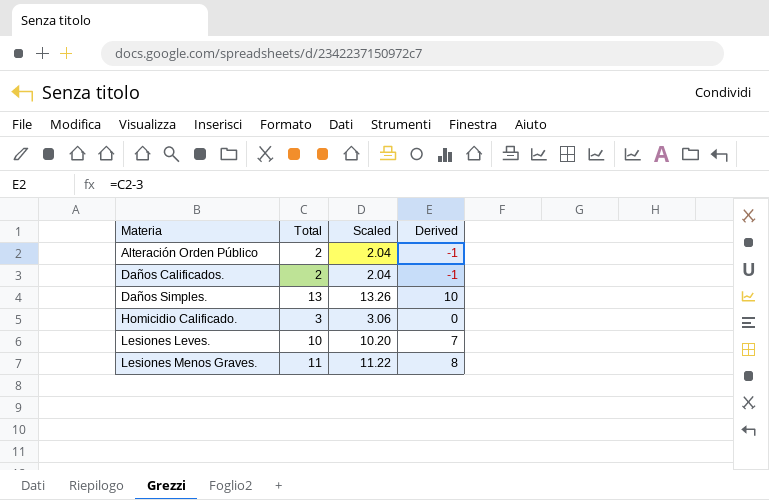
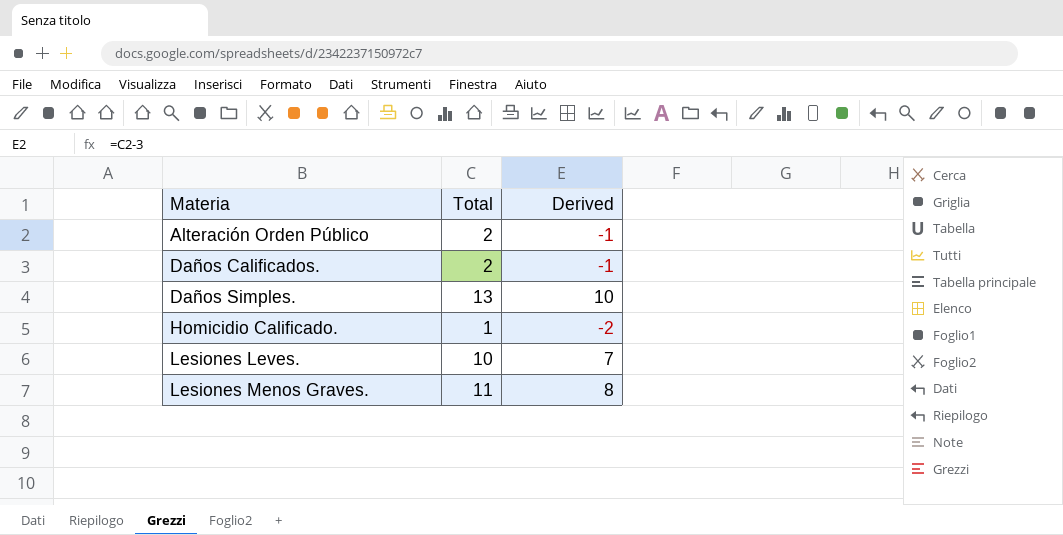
column Scaled | formula: [Total] * 1.02 -> none
Homicidio Calificado. | Total: 3 -> 1
Homicidio Calificado. | Derived: 0 -> -2

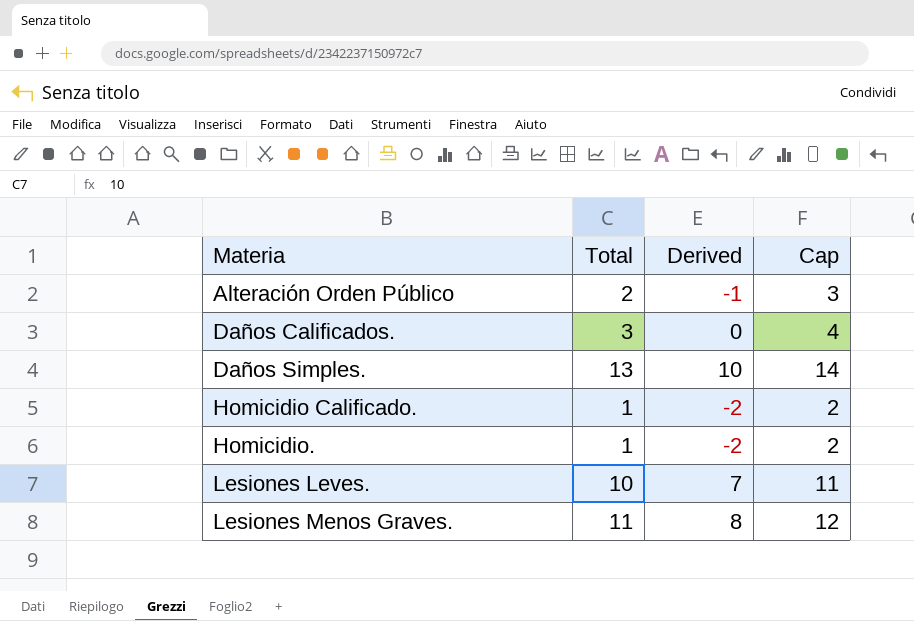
column Cap | formula: none -> [Total] + 1
Daños Calificados. | Total: 2 -> 3
Daños Calificados. | Derived: -1 -> 0
row Homicidio.: none -> 1 | -2 | 2

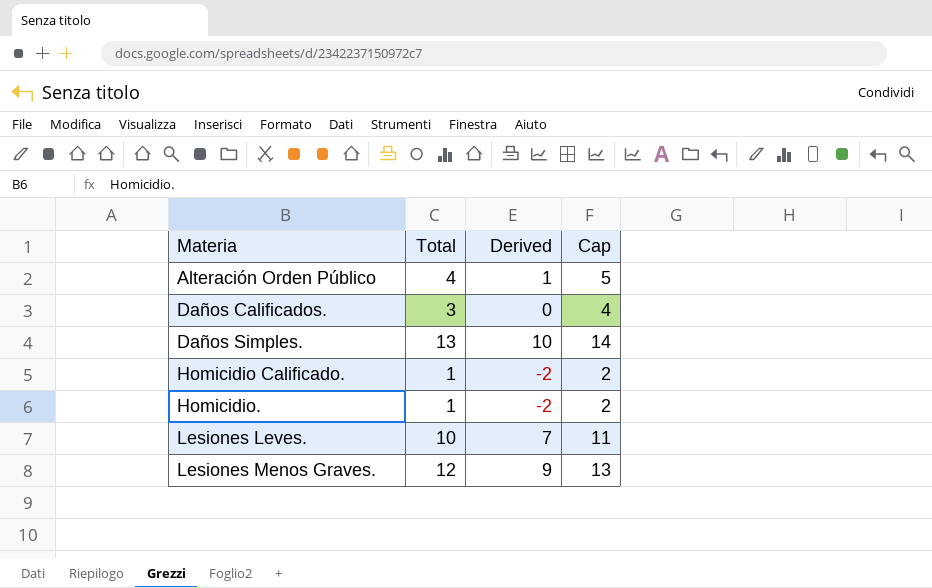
Alteración Orden Público | Total: 2 -> 4
Alteración Orden Público | Derived: -1 -> 1
Alteración Orden Público | Cap: 3 -> 5
Lesiones Menos Graves. | Total: 11 -> 12
Lesiones Menos Graves. | Derived: 8 -> 9
Lesiones Menos Graves. | Cap: 12 -> 13

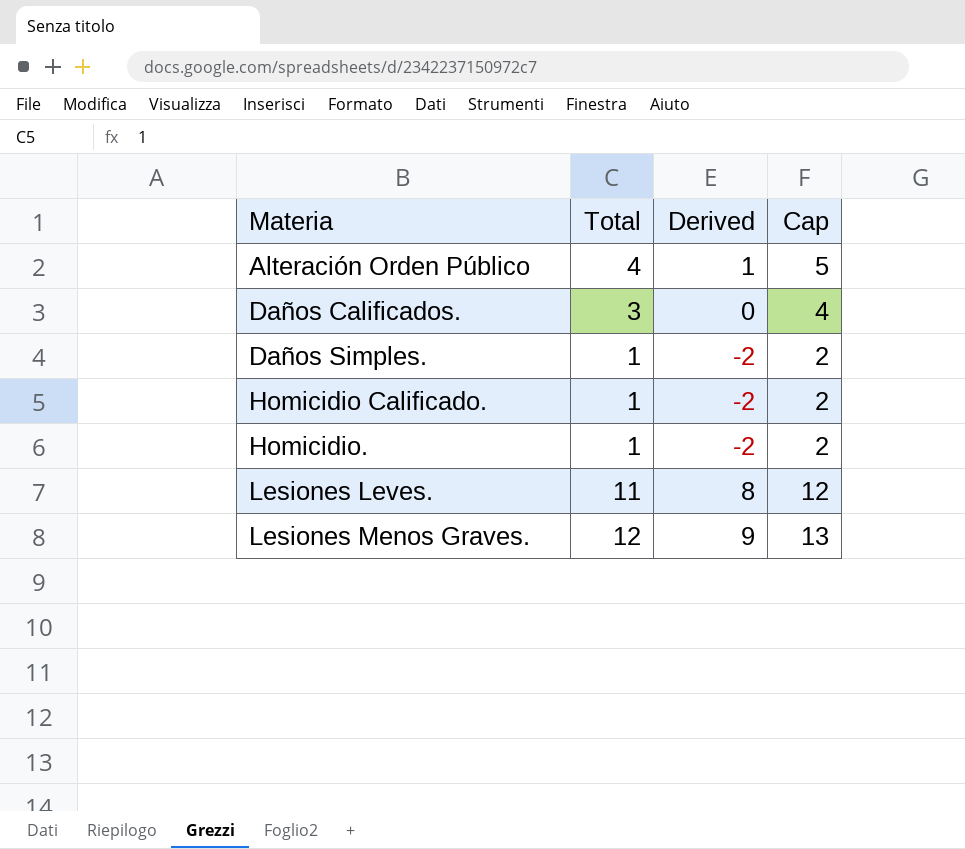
Daños Simples. | Total: 13 -> 1
Daños Simples. | Derived: 10 -> -2
Daños Simples. | Cap: 14 -> 2
Lesiones Leves. | Total: 10 -> 11
Lesiones Leves. | Derived: 7 -> 8
Lesiones Leves. | Cap: 11 -> 12

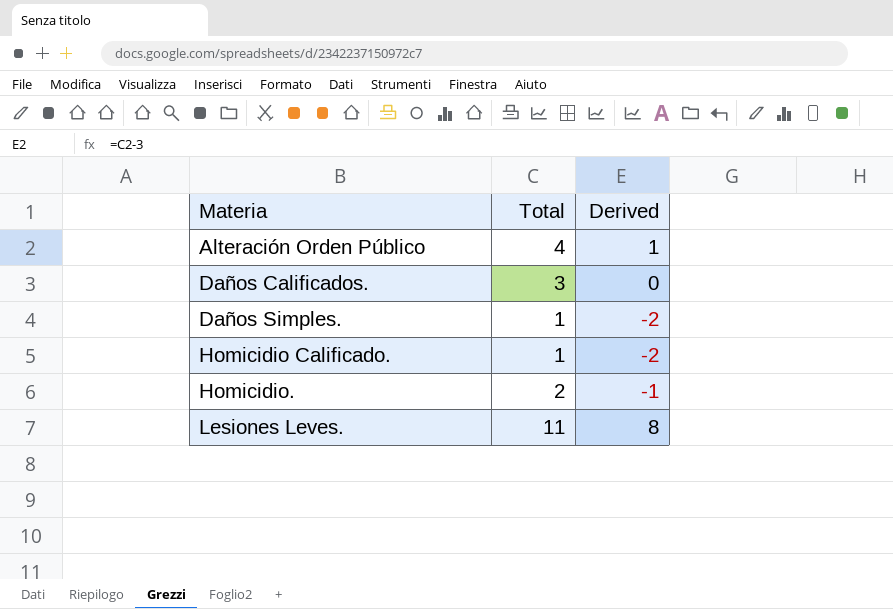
column Cap | formula: [Total] + 1 -> none
row Lesiones Menos Graves.: 12 | 9 | 13 -> none
Homicidio. | Total: 1 -> 2
Homicidio. | Derived: -2 -> -1

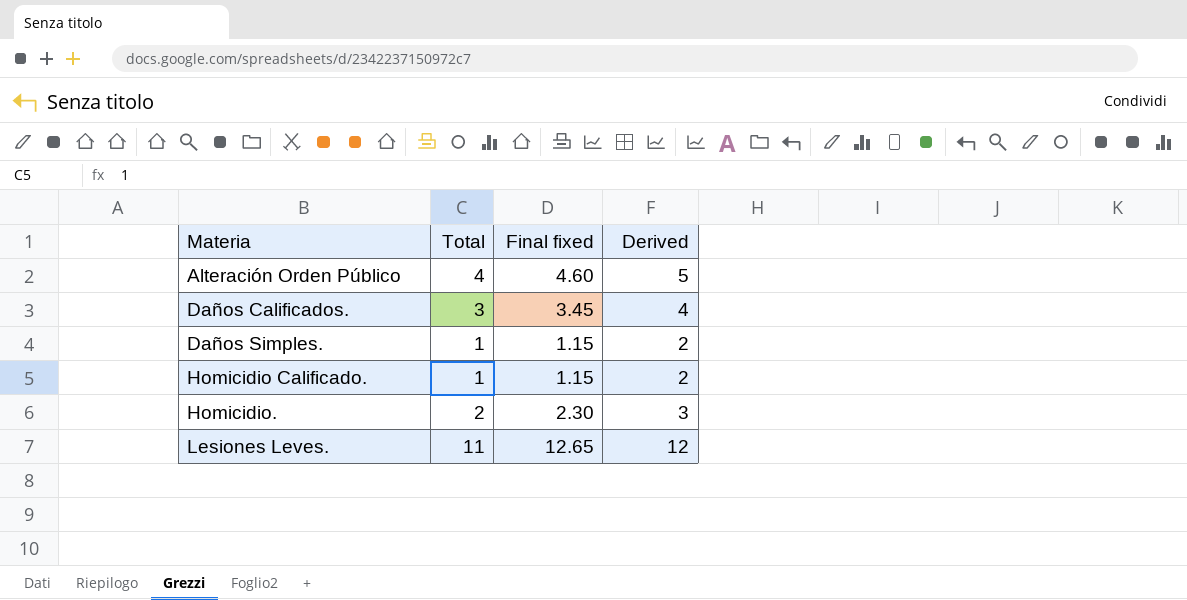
column Final fixed | formula: none -> [Total] * 1.15
column Derived | formula: [Total] - 3 -> [Total] + 1

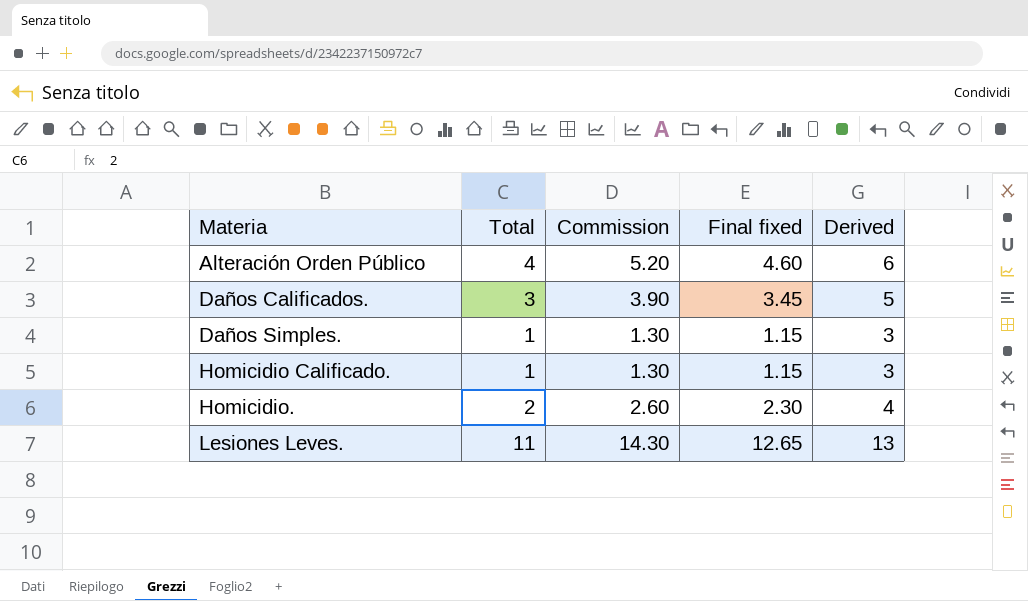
column Commission | formula: none -> [Total] * 1.3
column Derived | formula: [Total] + 1 -> [Total] + 2

